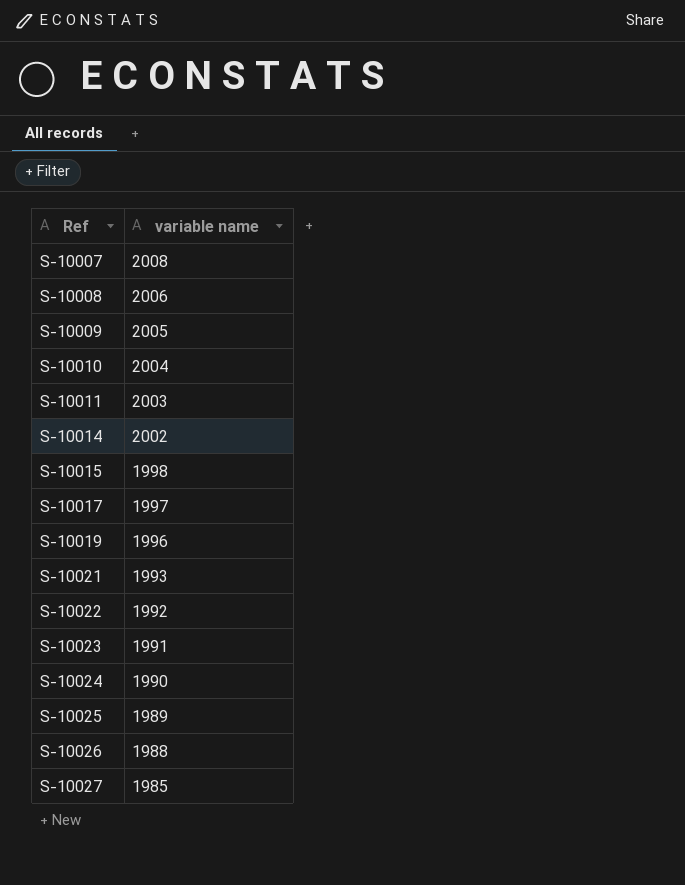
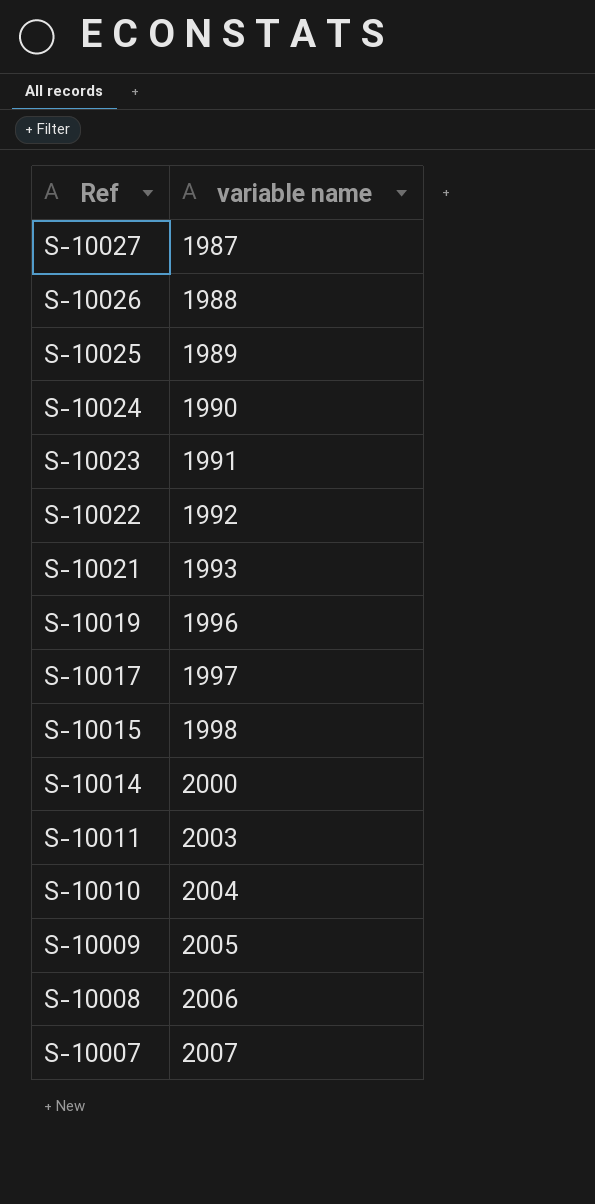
row order: Ref ascending -> Ref descending
S-10027 | variable name: 1985 -> 1987
S-10014 | variable name: 2002 -> 2000
S-10007 | variable name: 2008 -> 2007

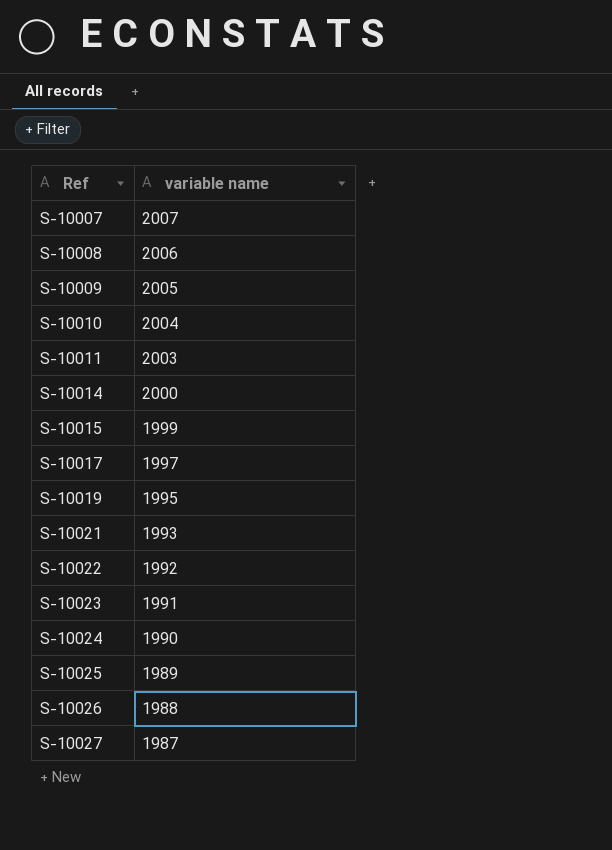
row order: Ref descending -> Ref ascending
S-10015 | variable name: 1998 -> 1999
S-10019 | variable name: 1996 -> 1995

